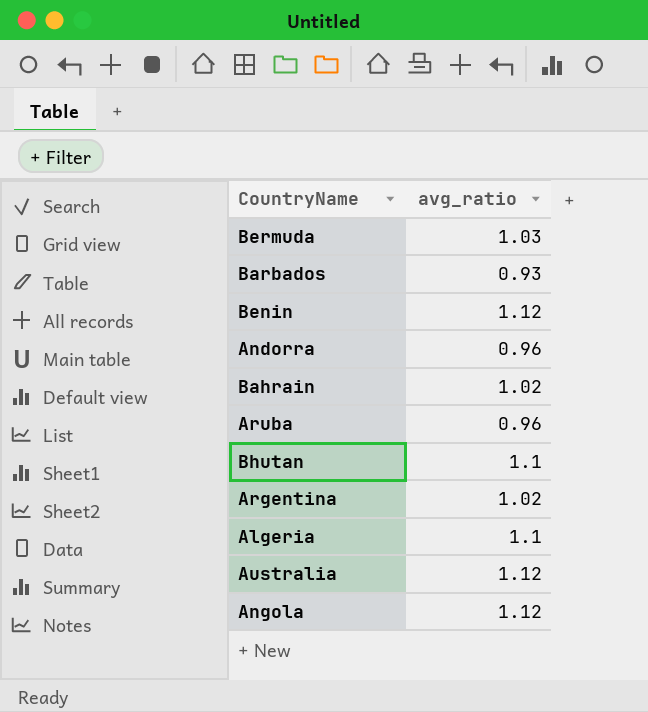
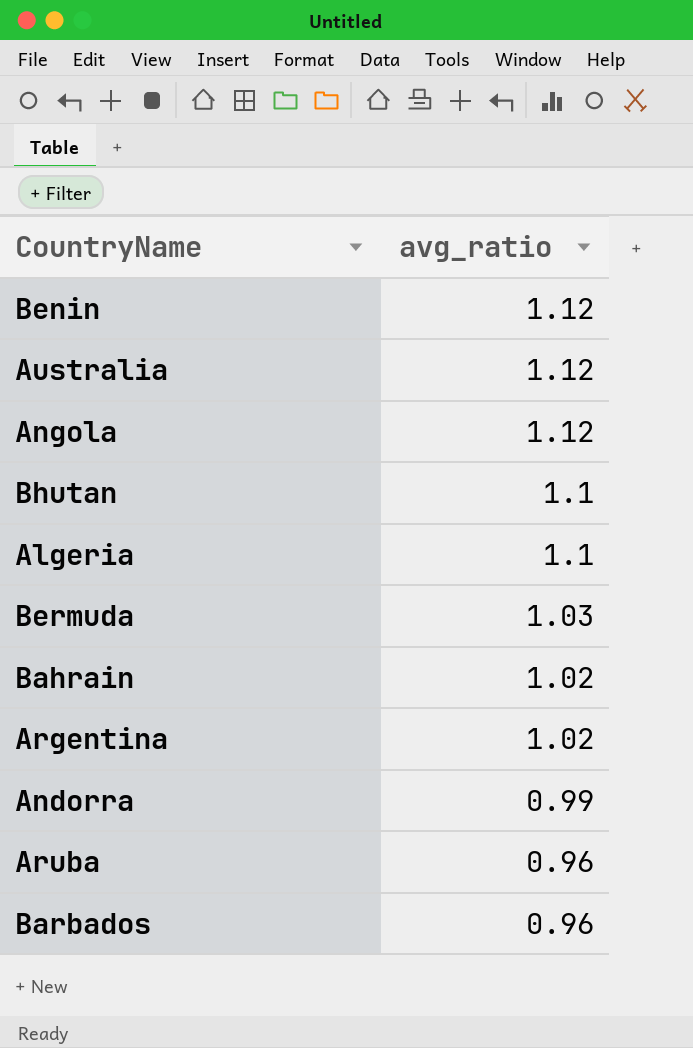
row order: none -> avg_ratio descending
Andorra | avg_ratio: 0.96 -> 0.99
Barbados | avg_ratio: 0.93 -> 0.96

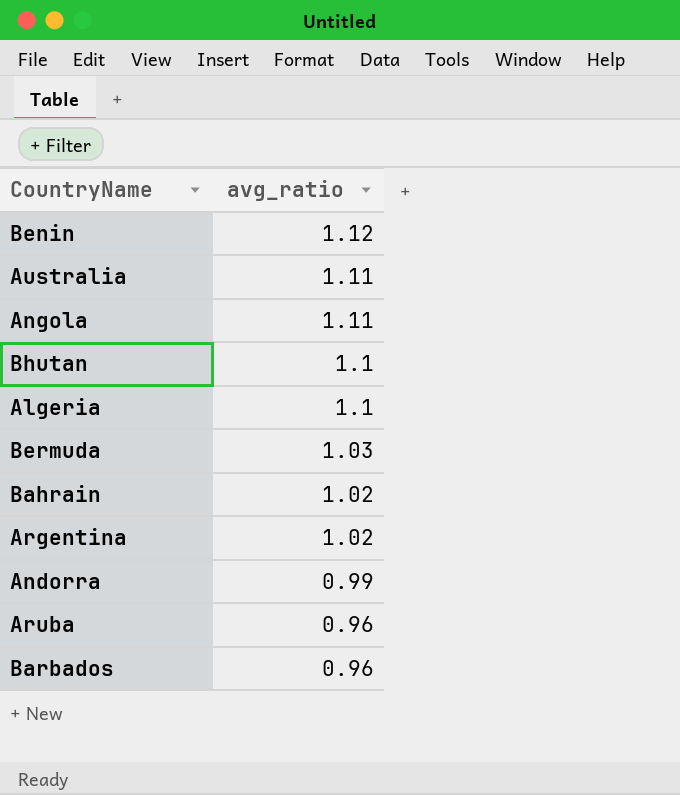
Australia | avg_ratio: 1.12 -> 1.11
Angola | avg_ratio: 1.12 -> 1.11

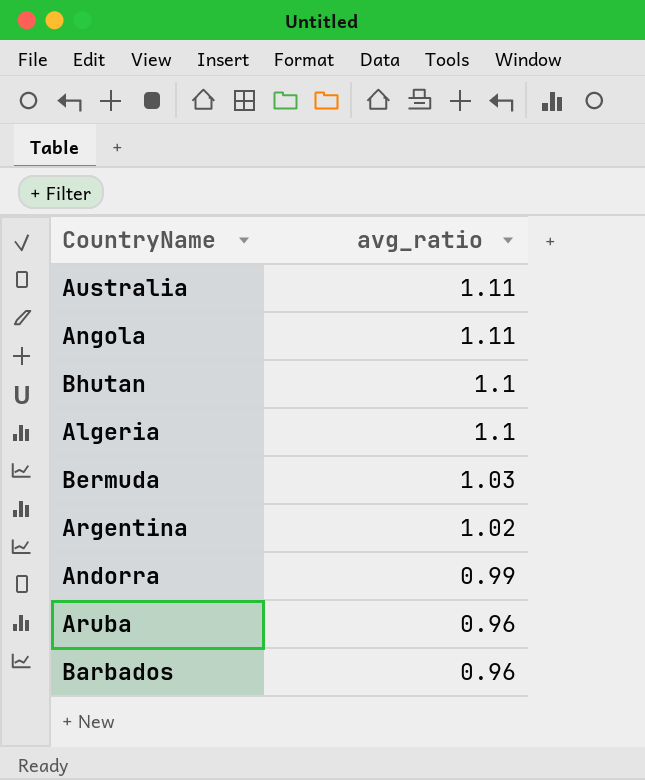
row Benin: 1.12 -> none
row Bahrain: 1.02 -> none

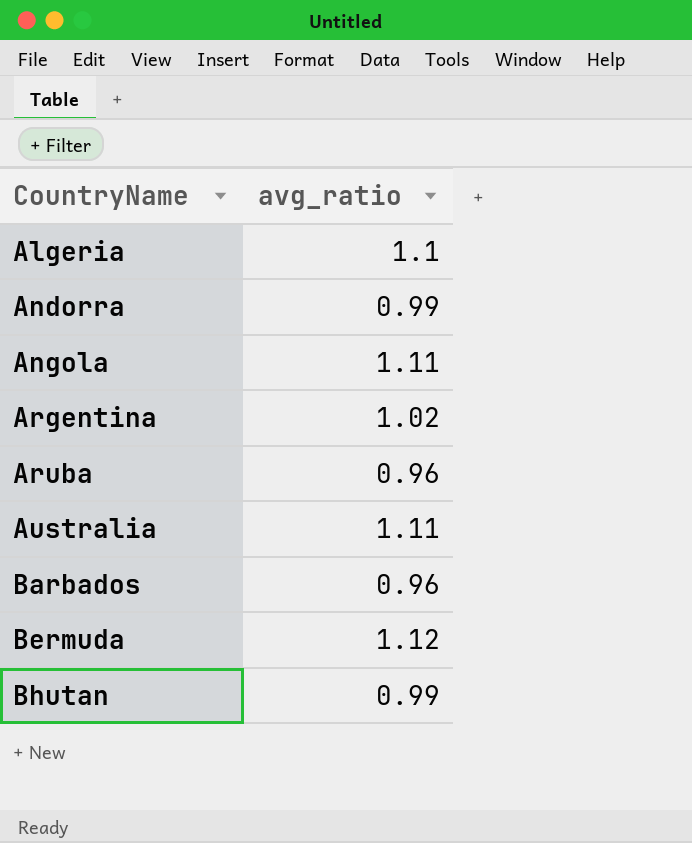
row order: avg_ratio descending -> CountryName ascending
Bermuda | avg_ratio: 1.03 -> 1.12
Bhutan | avg_ratio: 1.1 -> 0.99

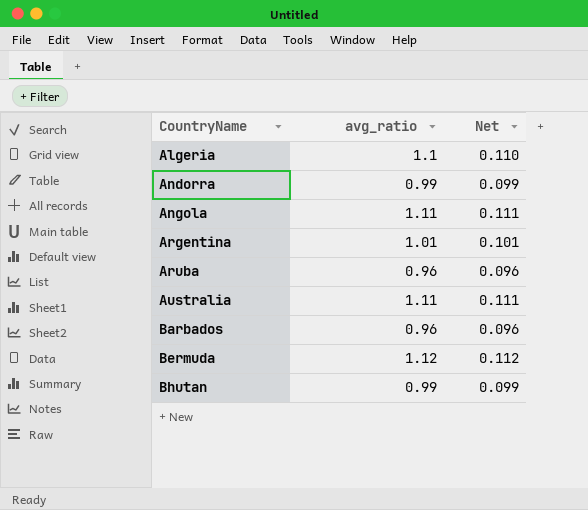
column Net | formula: none -> [avg_ratio] * 0.1
Argentina | avg_ratio: 1.02 -> 1.01

